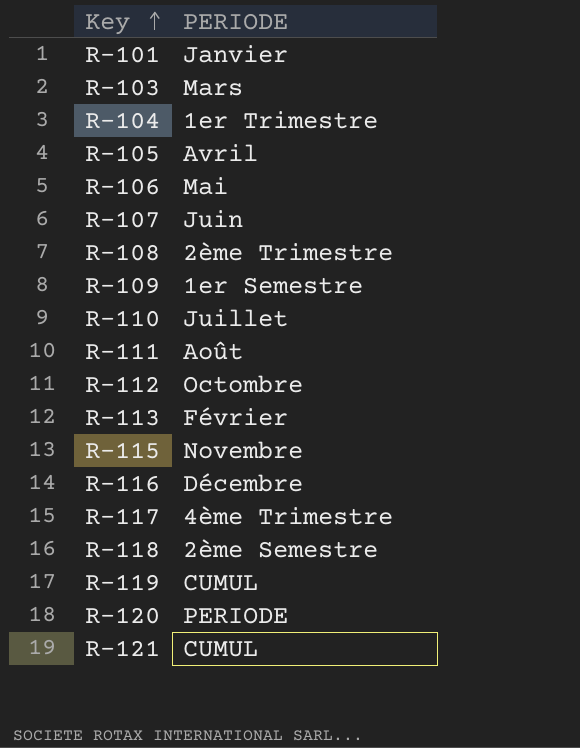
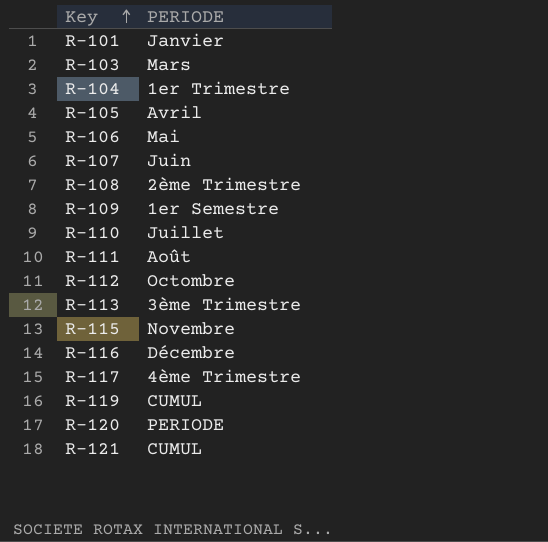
row R-118: 2ème Semestre -> none
R-113 | PERIODE: Février -> 3ème Trimestre

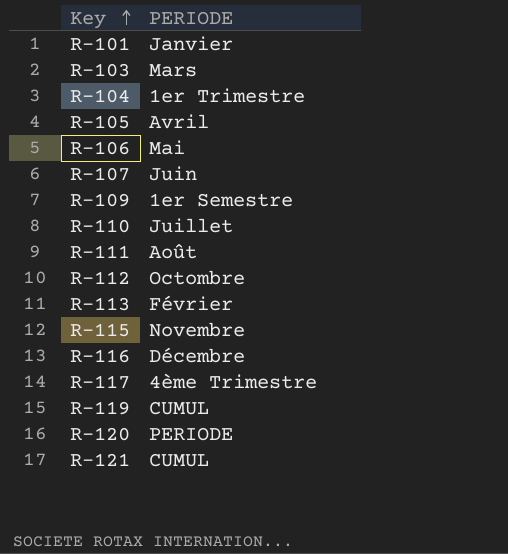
row R-108: 2ème Trimestre -> none
R-113 | PERIODE: 3ème Trimestre -> Février

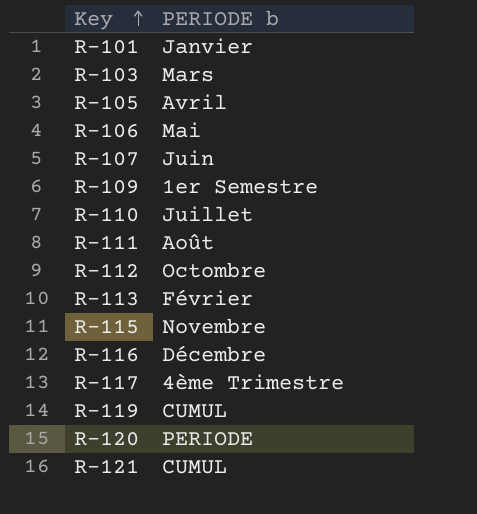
column name: PERIODE -> PERIODE b
row R-104: 1er Trimestre -> none

